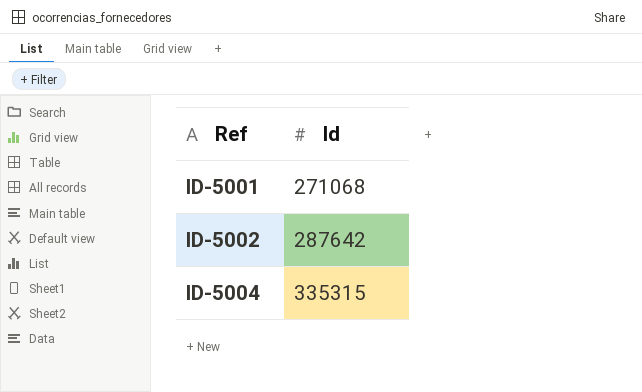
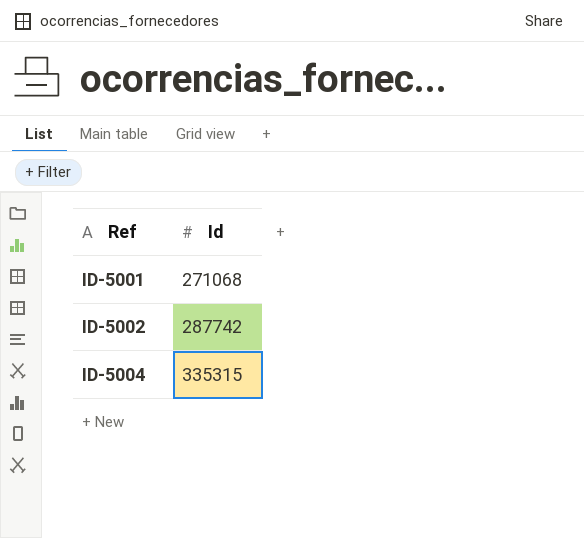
ID-5002 | Id: 287642 -> 287742

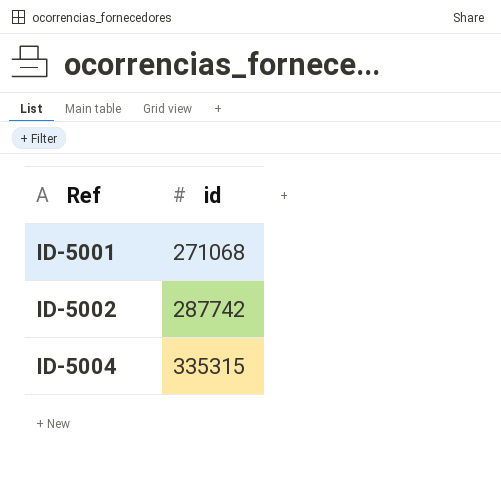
column name: Id -> id

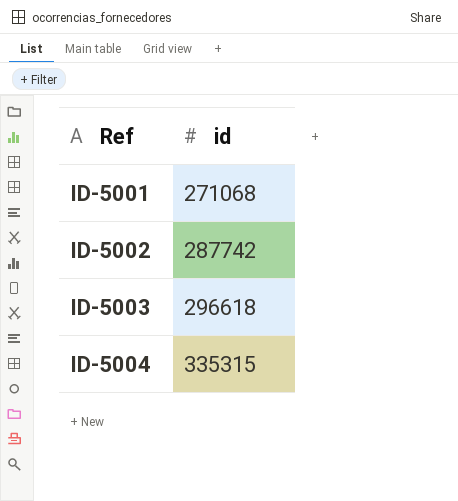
row ID-5003: none -> 296618

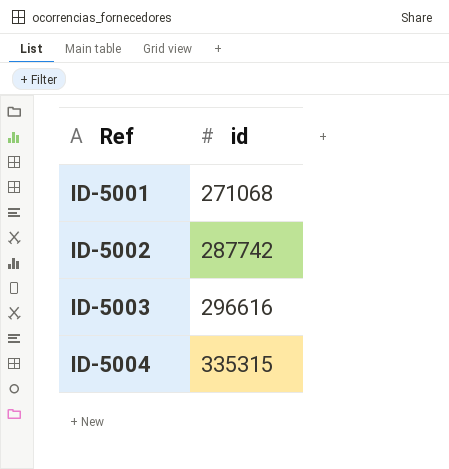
ID-5003 | id: 296618 -> 296616

